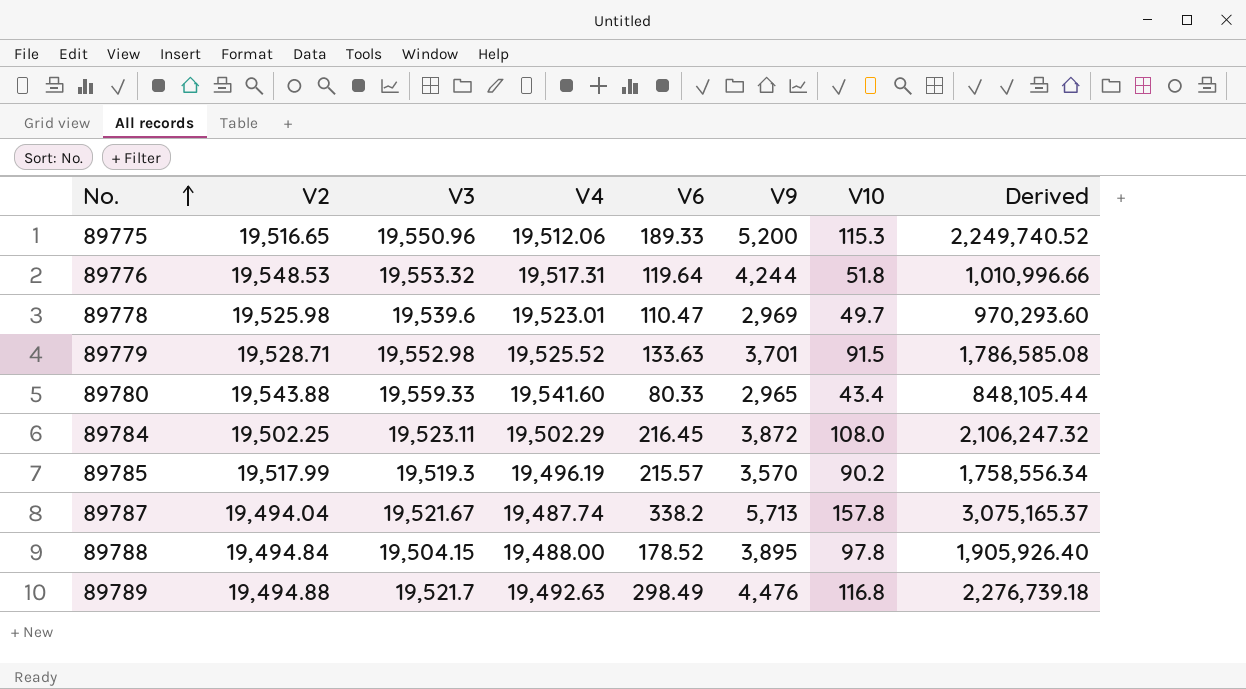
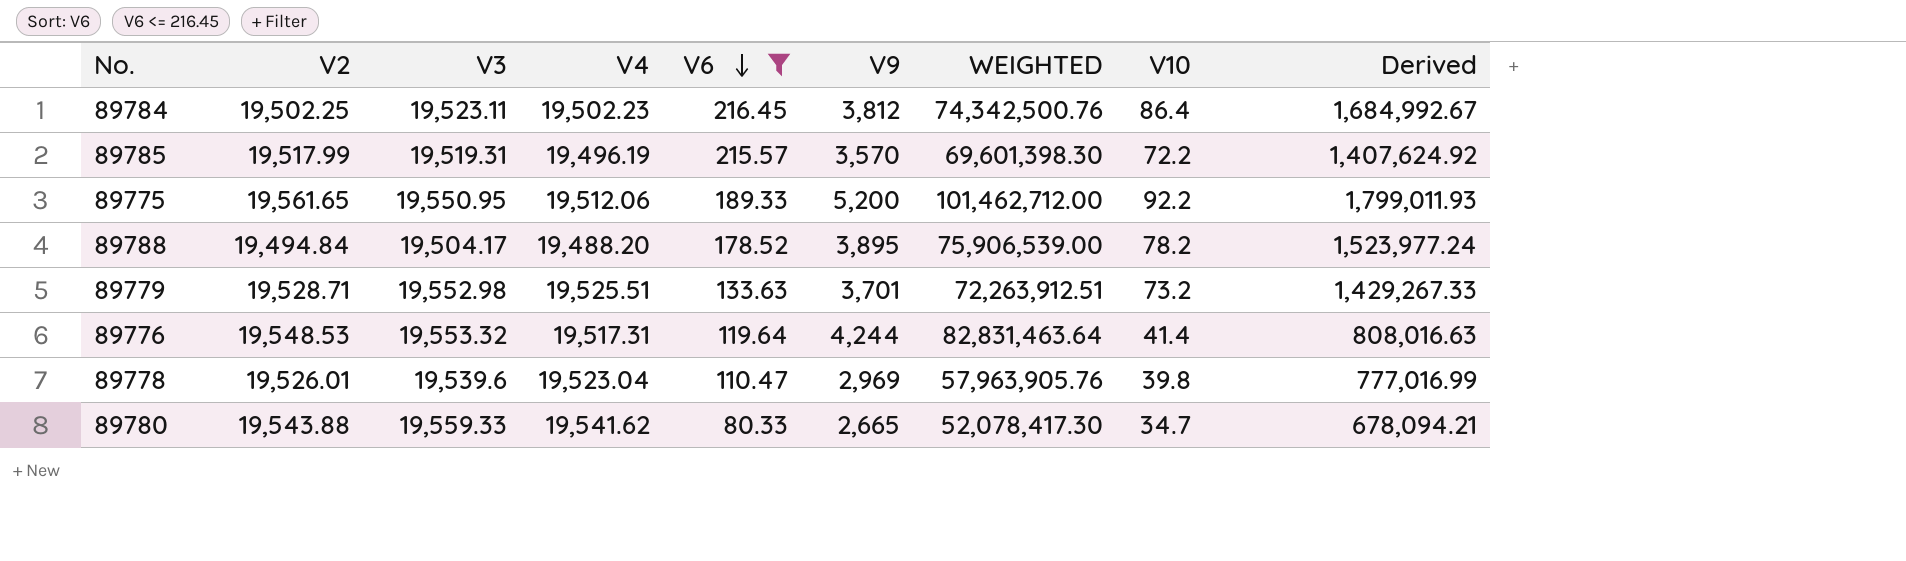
filter: none -> V6 <= 216.45
row order: No. ascending -> V6 descending
column WEIGHTED | formula: none -> [V4] * [V9]
89784 | V4: 19,502.29 -> 19,502.23
89784 | V9: 3,872 -> 3,812
89784 | V10: 108.0 -> 86.4
89784 | Derived: 2,106,247.32 -> 1,684,992.67
89785 | V3: 19,519.3 -> 19,519.31
89785 | V10: 90.2 -> 72.2
89785 | Derived: 1,758,556.34 -> 1,407,624.92
89775 | V2: 19,516.65 -> 19,561.65
89775 | V3: 19,550.96 -> 19,550.95
89775 | V10: 115.3 -> 92.2
89775 | Derived: 2,249,740.52 -> 1,799,011.93
89788 | V3: 19,504.15 -> 19,504.17
89788 | V4: 19,488.00 -> 19,488.20
89788 | V10: 97.8 -> 78.2
89788 | Derived: 1,905,926.40 -> 1,523,977.24
89779 | V4: 19,525.52 -> 19,525.51
89779 | V10: 91.5 -> 73.2
89779 | Derived: 1,786,585.08 -> 1,429,267.33
89776 | V10: 51.8 -> 41.4
89776 | Derived: 1,010,996.66 -> 808,016.63
89778 | V2: 19,525.98 -> 19,526.01
89778 | V4: 19,523.01 -> 19,523.04
89778 | V10: 49.7 -> 39.8
89778 | Derived: 970,293.60 -> 777,016.99
89780 | V4: 19,541.60 -> 19,541.62
89780 | V9: 2,965 -> 2,665
89780 | V10: 43.4 -> 34.7
89780 | Derived: 848,105.44 -> 678,094.21

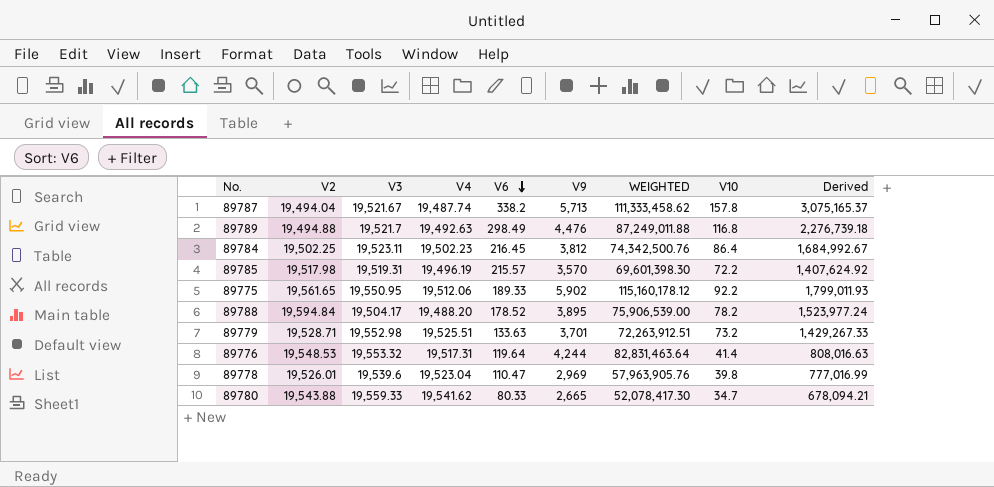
filter: V6 <= 216.45 -> none
89785 | V2: 19,517.99 -> 19,517.98
89775 | V9: 5,200 -> 5,902
89775 | WEIGHTED: 101,462,712.00 -> 115,160,178.12
89788 | V2: 19,494.84 -> 19,594.84

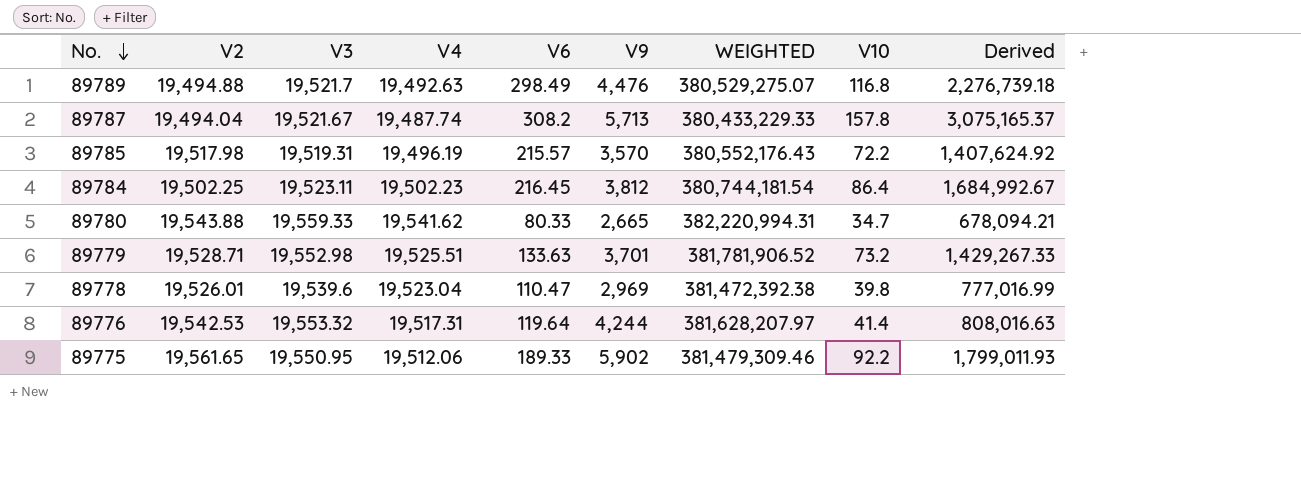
row order: V6 descending -> No. descending
column WEIGHTED | formula: [V4] * [V9] -> [V3] * [V4]
row 89788: 19,594.84 | 19,504.17 | 19,488.20 | 178.52 | 3,895 | 75,906,539.00 | 78.2 | 1,523,977.24 -> none
89787 | V6: 338.2 -> 308.2
89776 | V2: 19,548.53 -> 19,542.53

